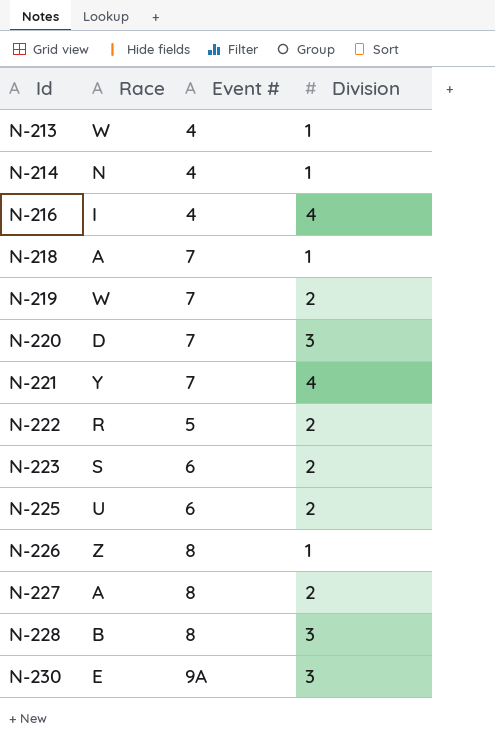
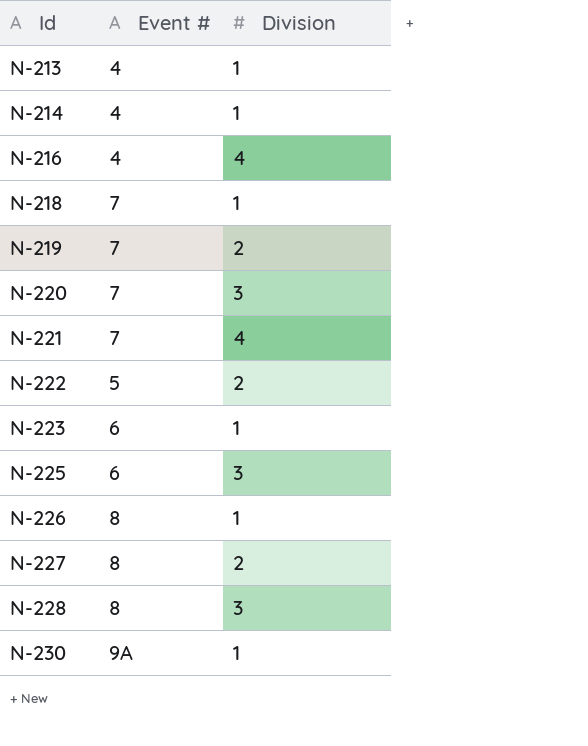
column Race | position: 2 -> none
N-223 | Division: 2 -> 1
N-225 | Division: 2 -> 3
N-230 | Division: 3 -> 1

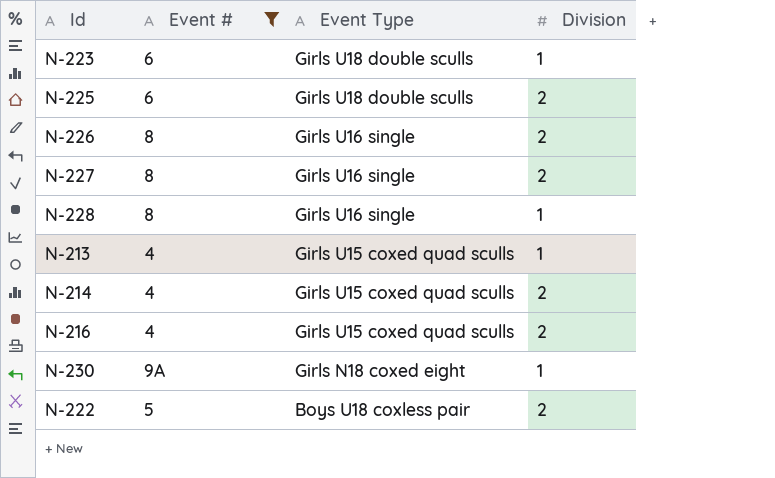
filter: none -> Event # != 7
row order: Id ascending -> Event Type descending
column Event Type | position: none -> 3
N-225 | Division: 3 -> 2
N-226 | Division: 1 -> 2
N-228 | Division: 3 -> 1
N-214 | Division: 1 -> 2
N-216 | Division: 4 -> 2

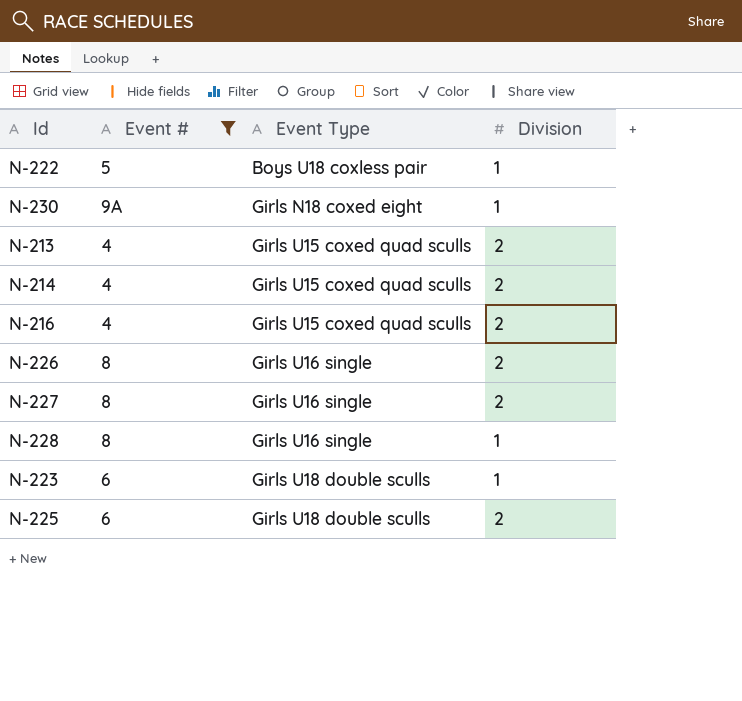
row order: Event Type descending -> Event Type ascending
N-222 | Division: 2 -> 1
N-213 | Division: 1 -> 2

